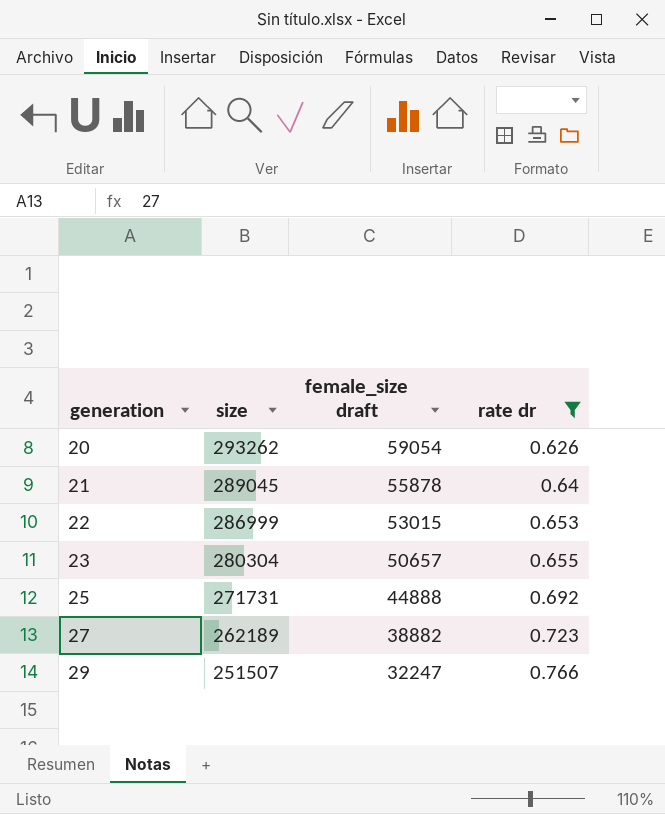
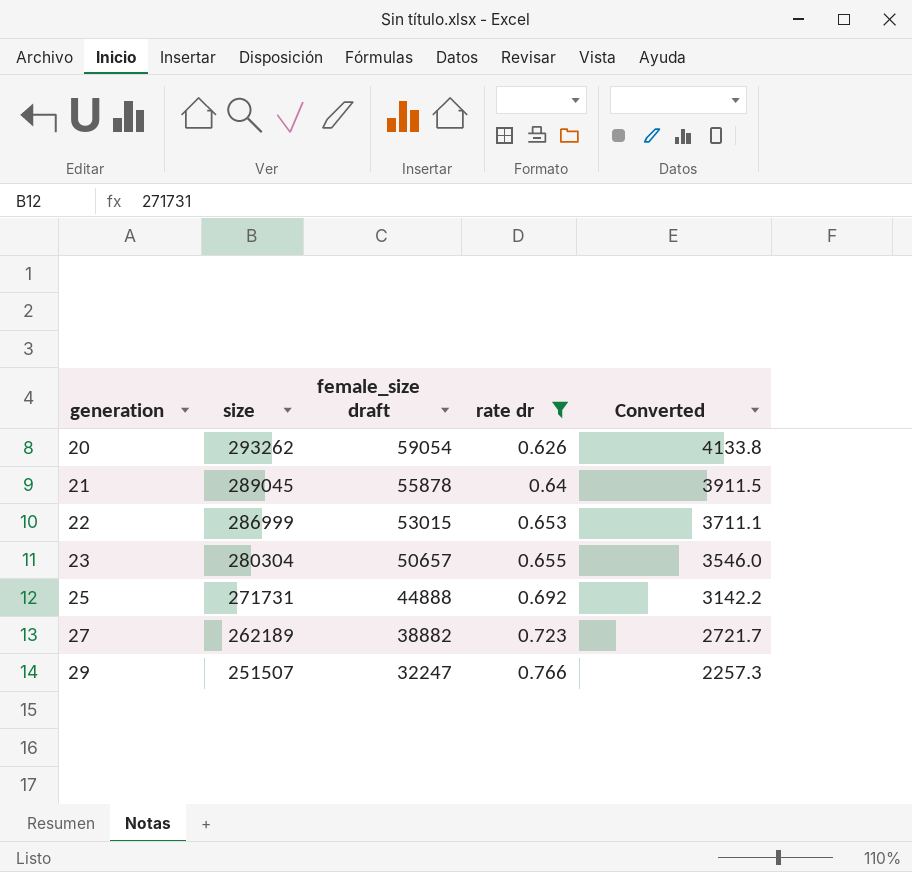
column Converted | formula: none -> [female_size draft] * 0.07

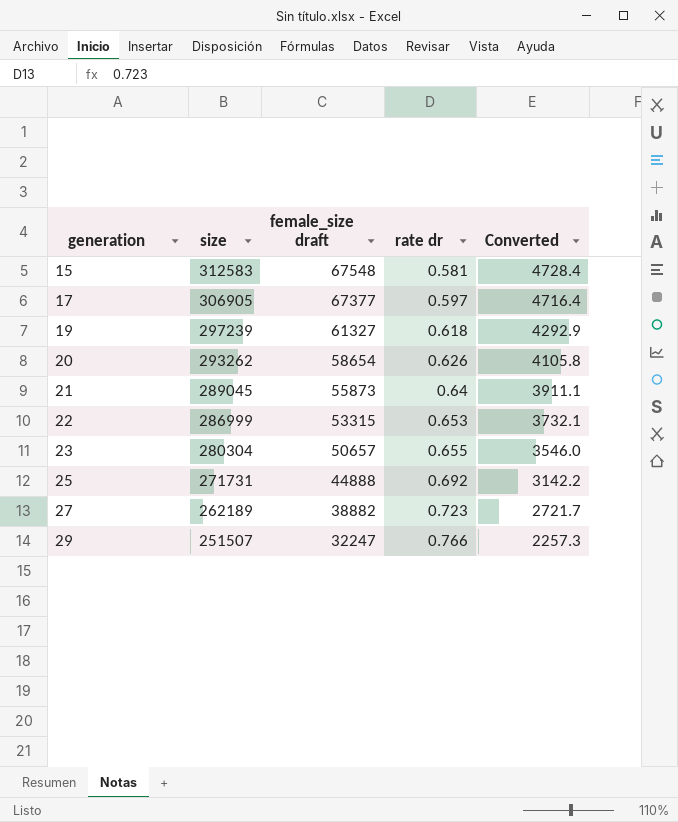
filter: rate dr >= 0.626 -> none
20 | female_size draft: 59054 -> 58654
20 | Converted: 4133.8 -> 4105.8
21 | female_size draft: 55878 -> 55873
21 | Converted: 3911.5 -> 3911.1
22 | female_size draft: 53015 -> 53315
22 | Converted: 3711.1 -> 3732.1

